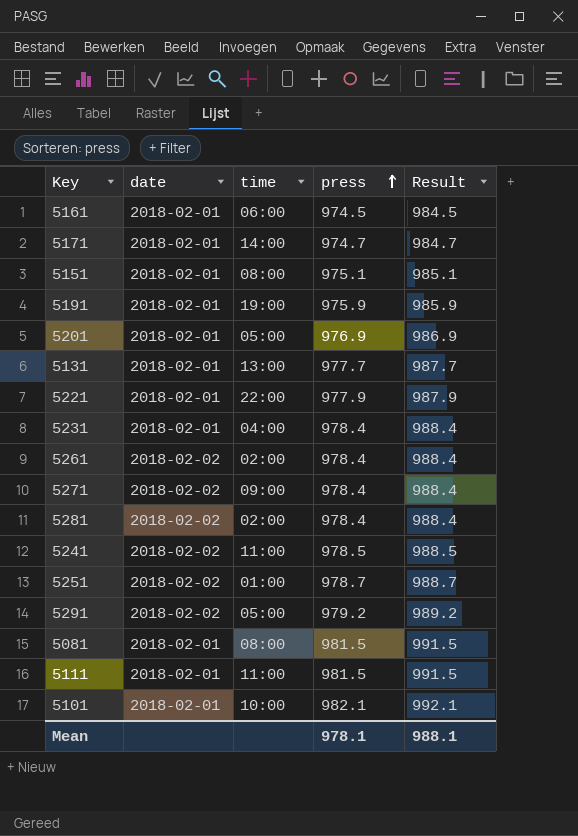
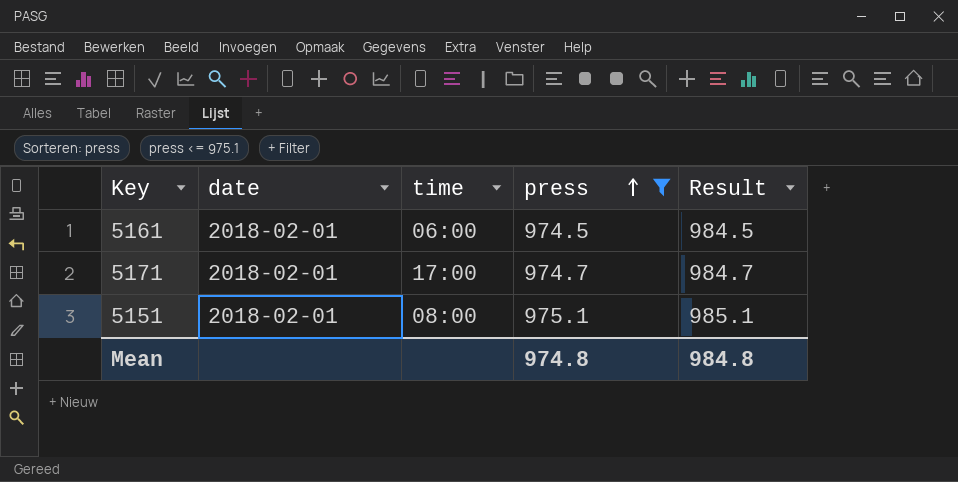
filter: none -> press <= 975.1
5171 | time: 14:00 -> 17:00
Mean | press: 978.1 -> 974.8
Mean | Result: 988.1 -> 984.8

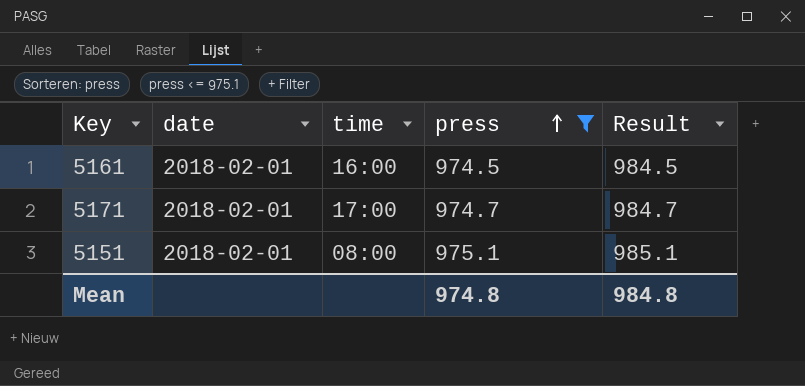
5161 | time: 06:00 -> 16:00

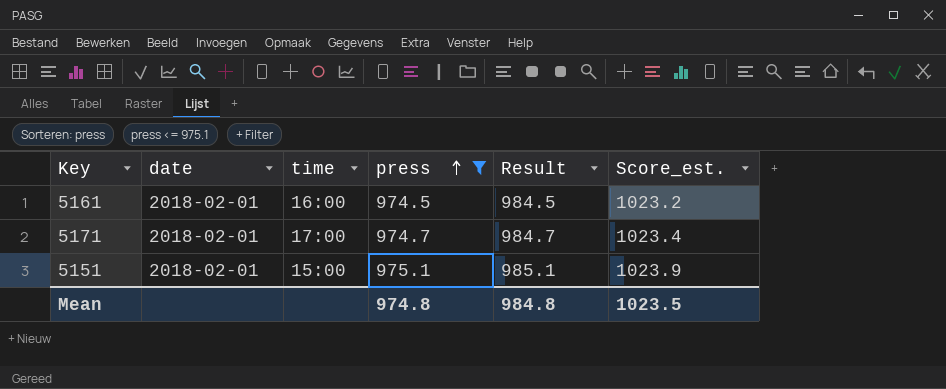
column Score_est. | formula: none -> [press] * 1.05
5151 | time: 08:00 -> 15:00

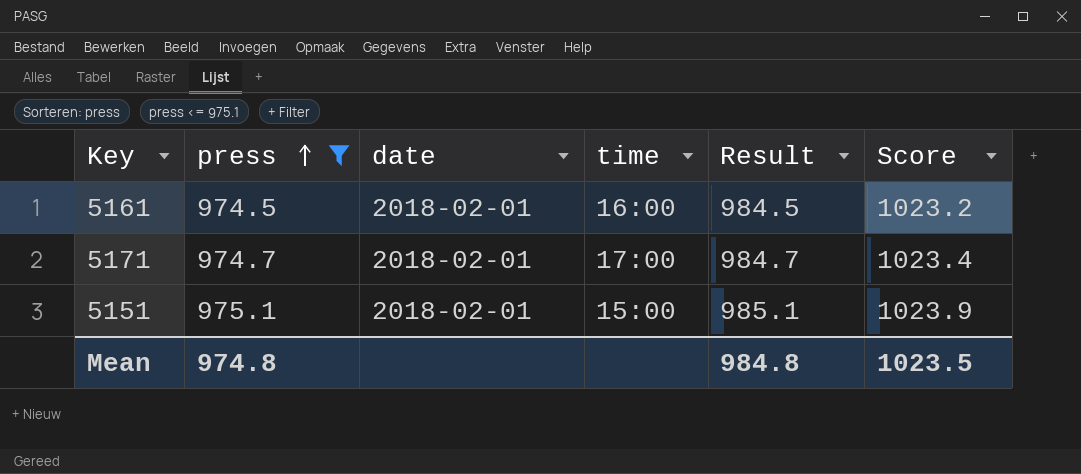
column press | position: 4 -> 2
column name: Score_est. -> Score

